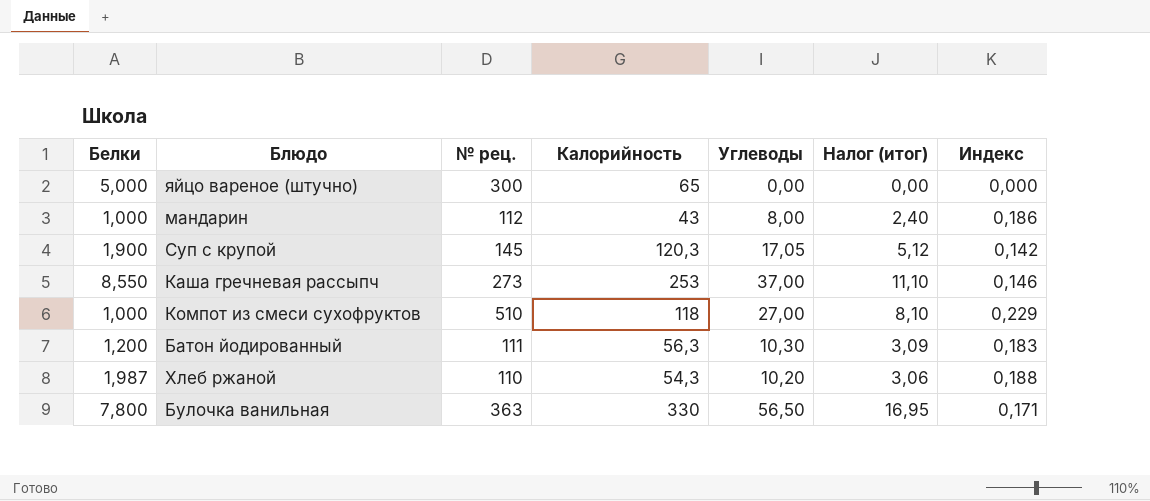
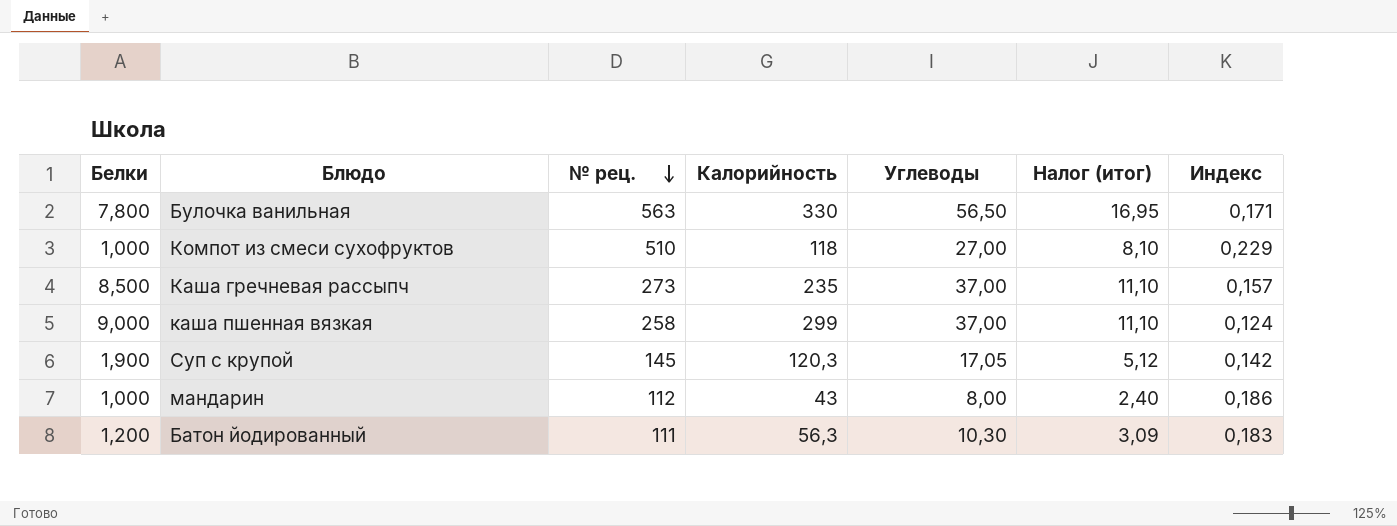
row order: none -> № рец. descending
row яйцо вареное (штучно): 5,000 | 300 | 65 | 0,00 | 0,00 | 0,000 -> none
row Хлеб ржаной: 1,987 | 110 | 54,3 | 10,20 | 3,06 | 0,188 -> none
Булочка ванильная | № рец.: 363 -> 563
Каша гречневая рассыпч | Белки: 8,550 -> 8,500
Каша гречневая рассыпч | Калорийность: 253 -> 235
Каша гречневая рассыпч | Индекс: 0,146 -> 0,157
row каша пшенная вязкая: none -> 9,000 | 258 | 299 | 37,00 | 11,10 | 0,124

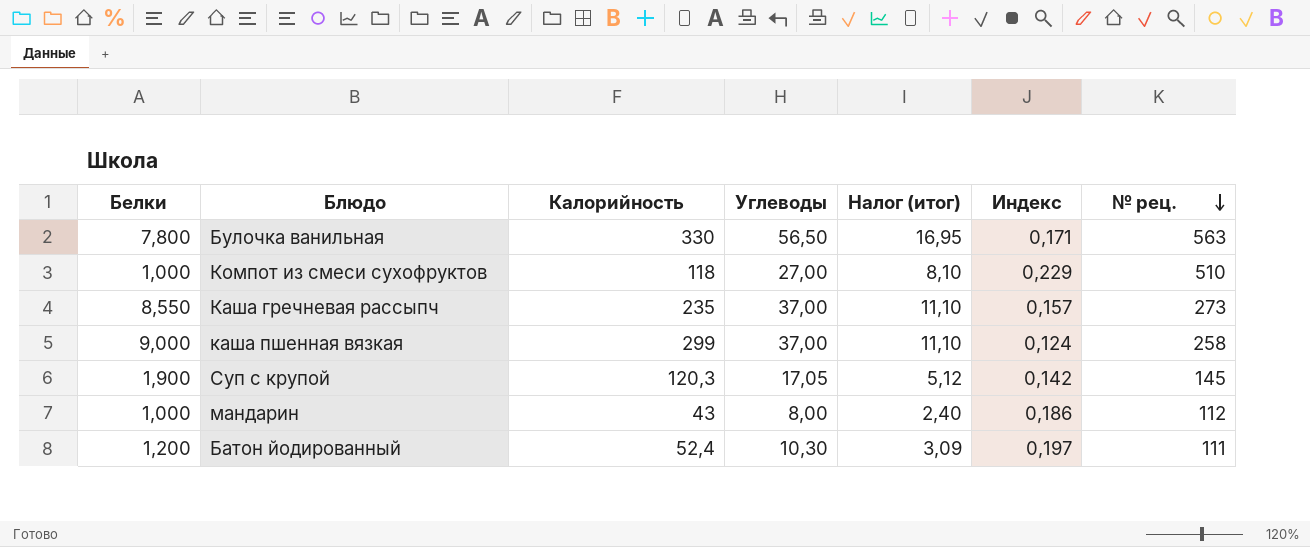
column № рец. | position: 3 -> 7
Каша гречневая рассыпч | Белки: 8,500 -> 8,550
Батон йодированный | Калорийность: 56,3 -> 52,4
Батон йодированный | Индекс: 0,183 -> 0,197

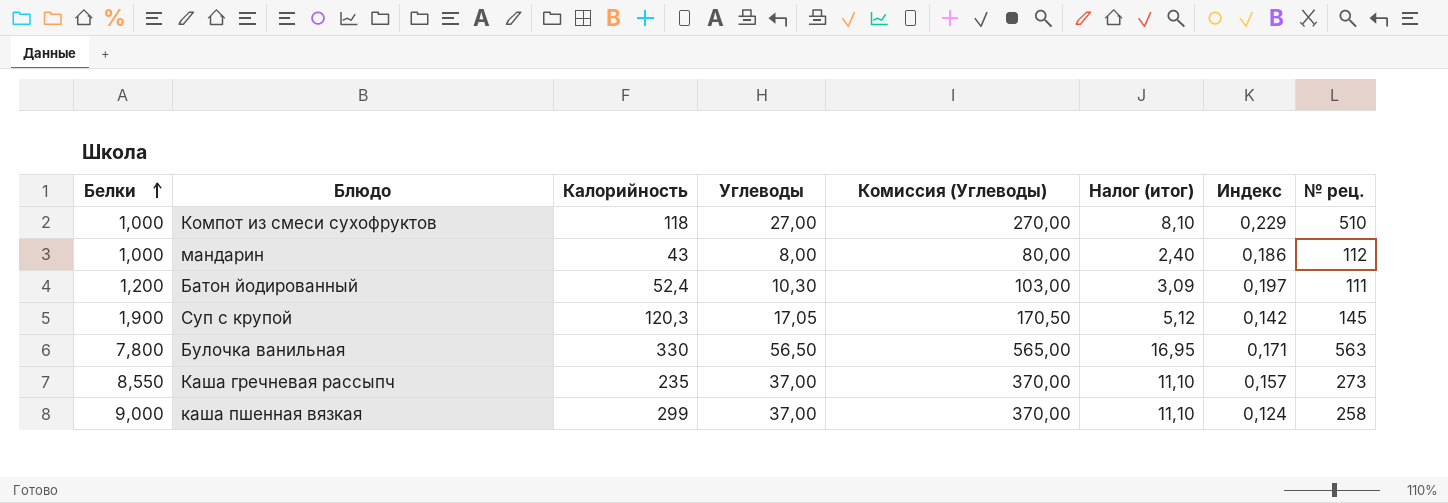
row order: № рец. descending -> Белки ascending
column Комиссия (Углеводы) | formula: none -> [Углеводы] * 10

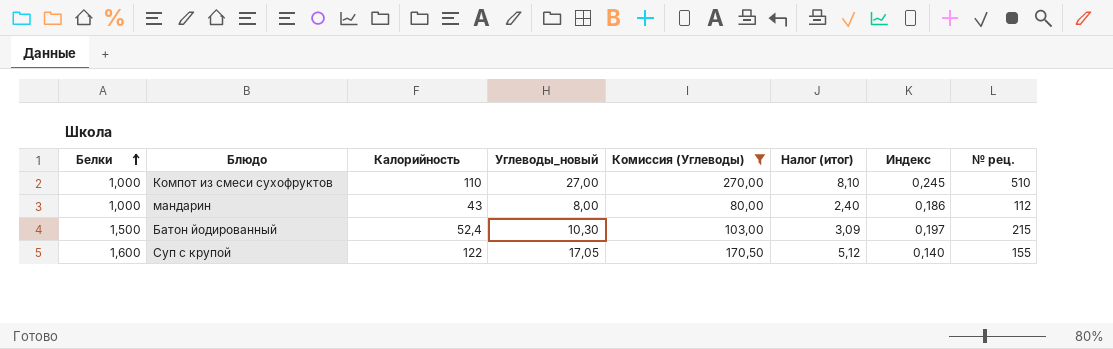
filter: none -> Комиссия (Углеводы) <= 270,00
column name: Углеводы -> Углеводы_новый
Компот из смеси сухофруктов | Калорийность: 118 -> 110
Компот из смеси сухофруктов | Индекс: 0,229 -> 0,245
Батон йодированный | Белки: 1,200 -> 1,500
Батон йодированный | № рец.: 111 -> 215
Суп с крупой | Белки: 1,900 -> 1,600
Суп с крупой | Калорийность: 120,3 -> 122
Суп с крупой | Индекс: 0,142 -> 0,140
Суп с крупой | № рец.: 145 -> 155

